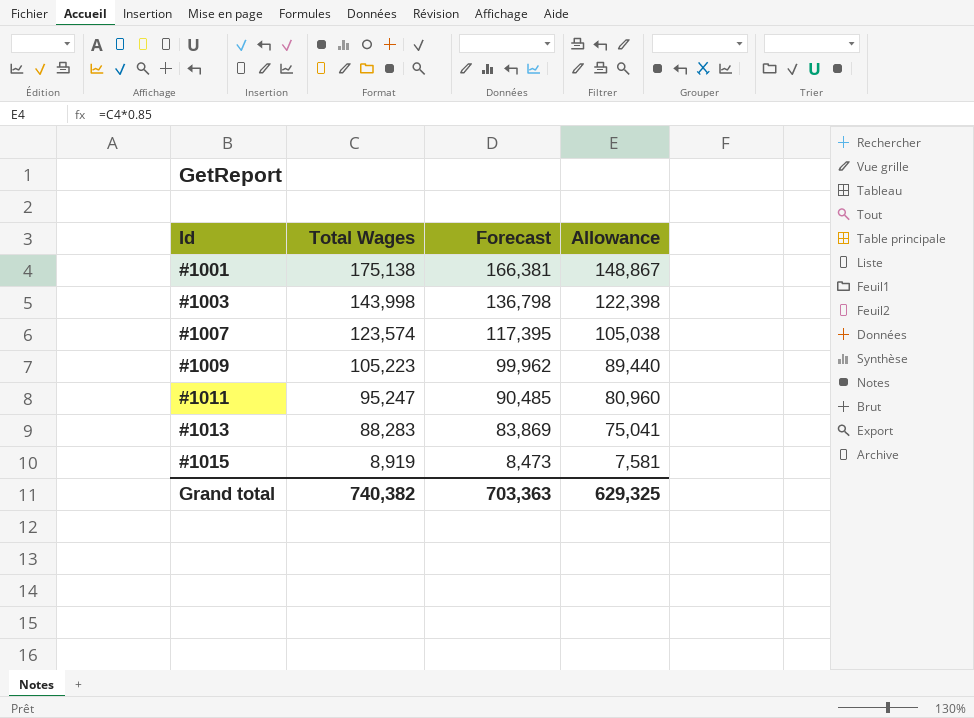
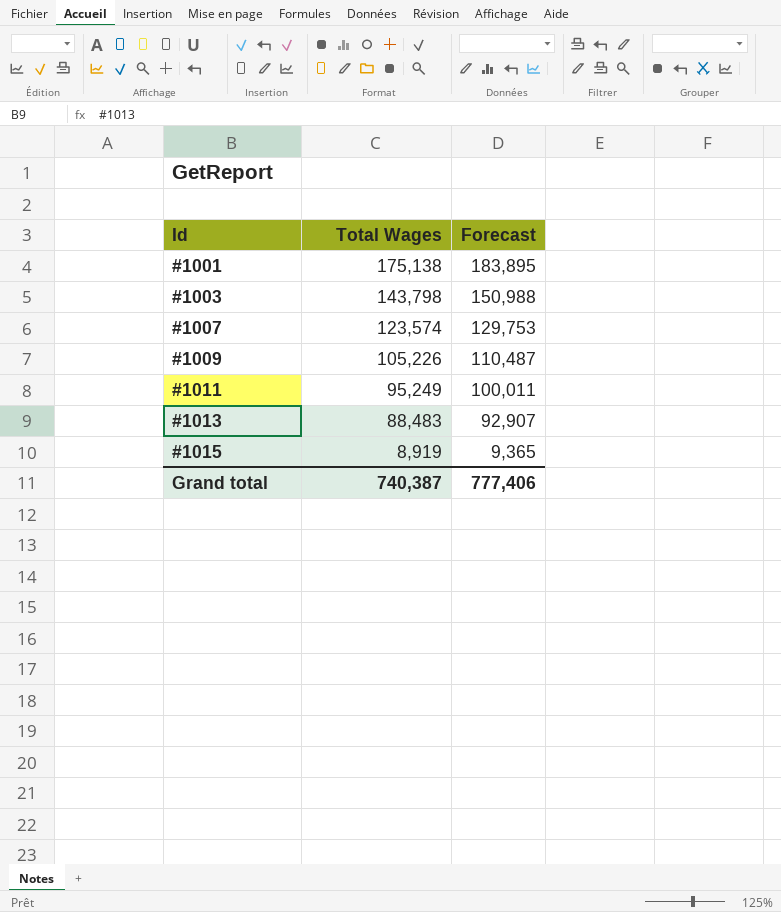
column Allowance | formula: [Total Wages] * 0.85 -> none
column Forecast | formula: [Total Wages] * 0.95 -> [Total Wages] * 1.05
#1003 | Total Wages: 143,998 -> 143,798
#1009 | Total Wages: 105,223 -> 105,226
#1011 | Total Wages: 95,247 -> 95,249
#1013 | Total Wages: 88,283 -> 88,483
Grand total | Total Wages: 740,382 -> 740,387
Grand total | Forecast: 703,363 -> 777,406

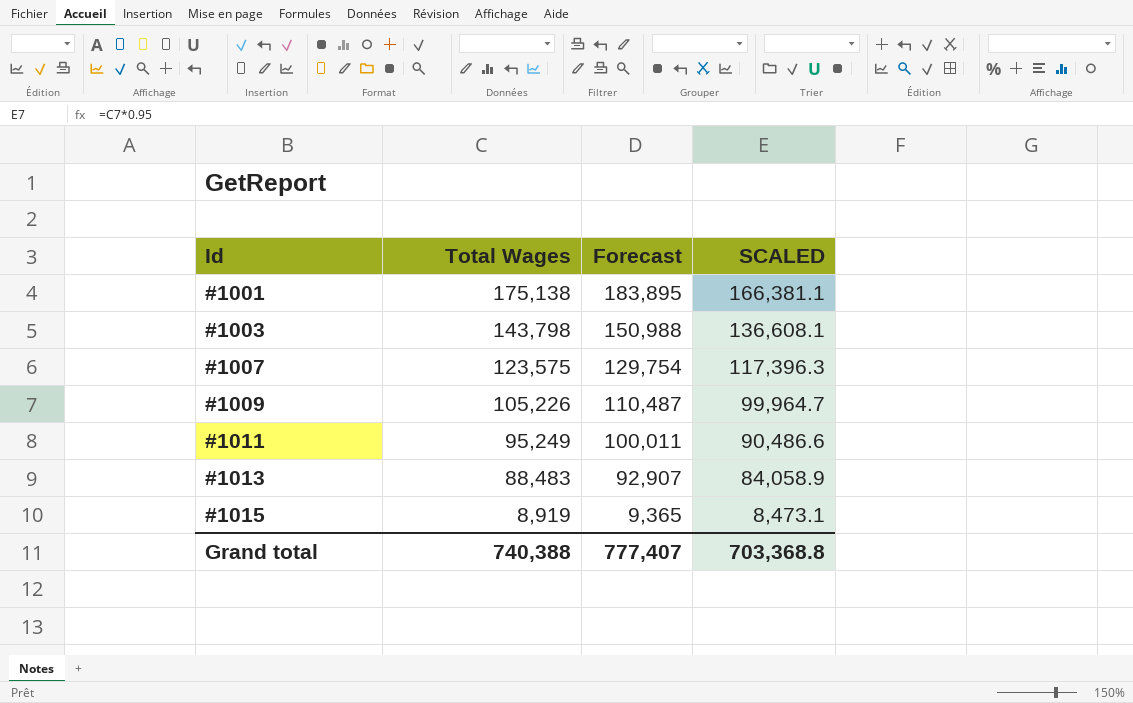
column SCALED | formula: none -> [Total Wages] * 0.95
#1007 | Total Wages: 123,574 -> 123,575
#1007 | Forecast: 129,753 -> 129,754
Grand total | Total Wages: 740,387 -> 740,388
Grand total | Forecast: 777,406 -> 777,407

